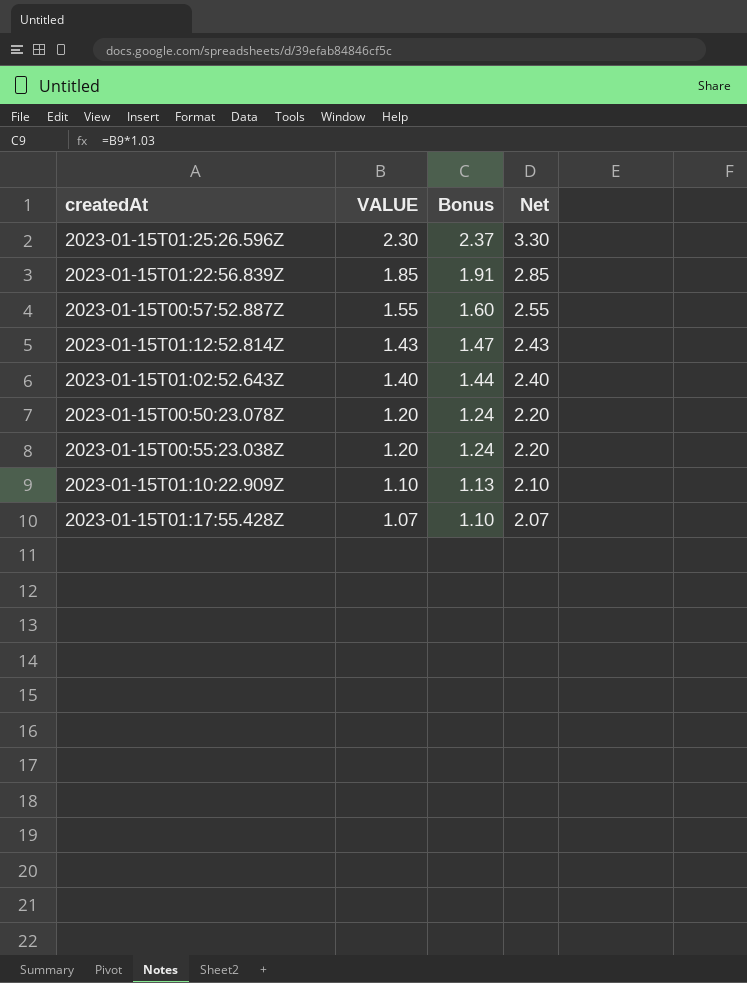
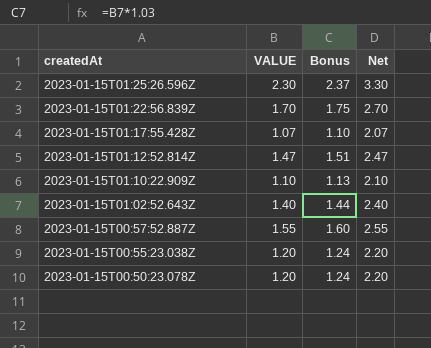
row order: VALUE descending -> createdAt descending
2023-01-15T01:22:56.839Z | VALUE: 1.85 -> 1.70
2023-01-15T01:22:56.839Z | Bonus: 1.91 -> 1.75
2023-01-15T01:22:56.839Z | Net: 2.85 -> 2.70
2023-01-15T01:12:52.814Z | VALUE: 1.43 -> 1.47
2023-01-15T01:12:52.814Z | Bonus: 1.47 -> 1.51
2023-01-15T01:12:52.814Z | Net: 2.43 -> 2.47

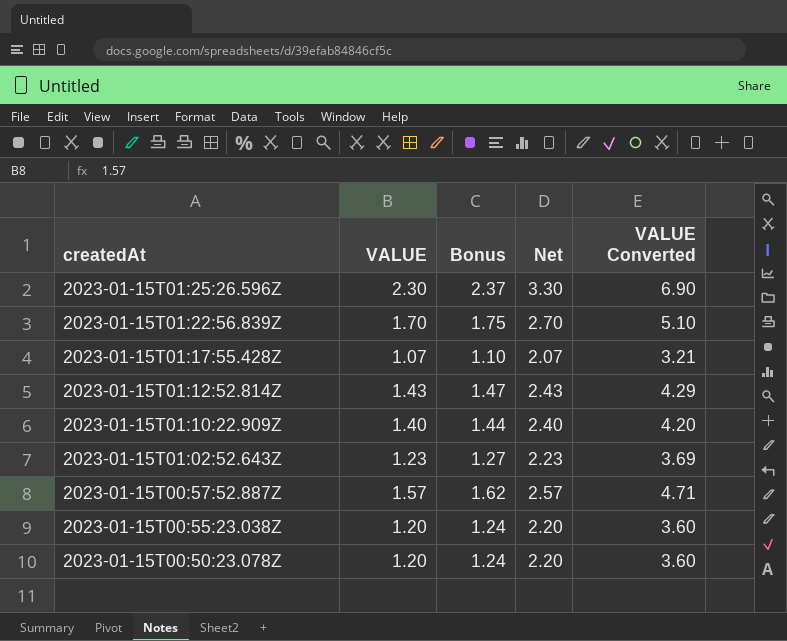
column VALUE Converted | formula: none -> [VALUE] * 3
2023-01-15T01:12:52.814Z | VALUE: 1.47 -> 1.43
2023-01-15T01:12:52.814Z | Bonus: 1.51 -> 1.47
2023-01-15T01:12:52.814Z | Net: 2.47 -> 2.43
2023-01-15T01:10:22.909Z | VALUE: 1.10 -> 1.40
2023-01-15T01:10:22.909Z | Bonus: 1.13 -> 1.44
2023-01-15T01:10:22.909Z | Net: 2.10 -> 2.40
2023-01-15T01:02:52.643Z | VALUE: 1.40 -> 1.23
2023-01-15T01:02:52.643Z | Bonus: 1.44 -> 1.27
2023-01-15T01:02:52.643Z | Net: 2.40 -> 2.23
2023-01-15T00:57:52.887Z | VALUE: 1.55 -> 1.57
2023-01-15T00:57:52.887Z | Bonus: 1.60 -> 1.62
2023-01-15T00:57:52.887Z | Net: 2.55 -> 2.57

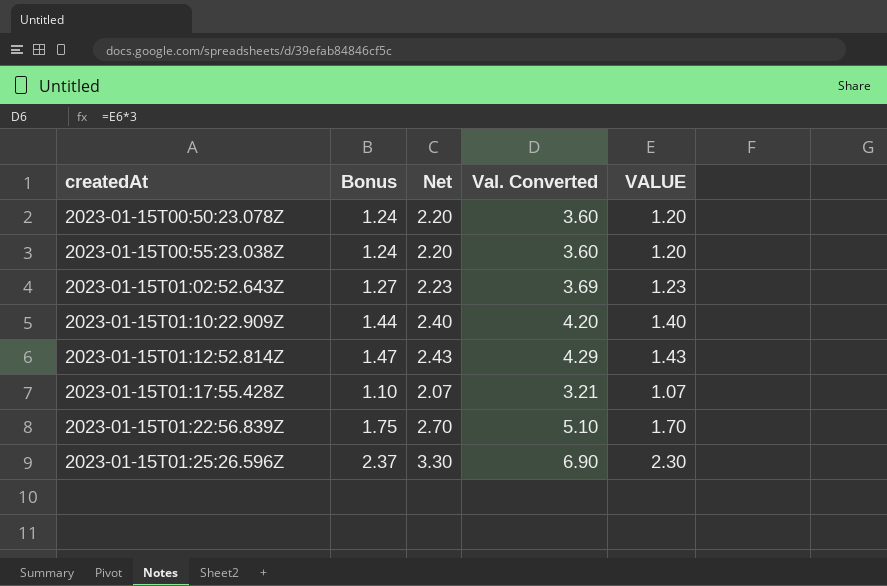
row order: createdAt descending -> createdAt ascending
column name: VALUE Converted -> Val. Converted
column VALUE | position: 2 -> 5
row 2023-01-15T00:57:52.887Z: 1.57 | 1.62 | 2.57 | 4.71 -> none

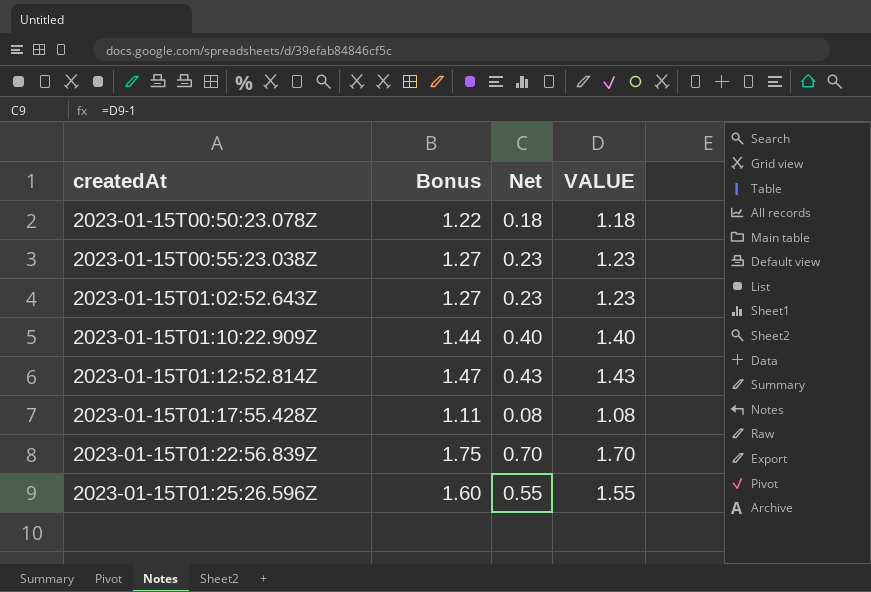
column Val. Converted | formula: [VALUE] * 3 -> none
column Net | formula: [VALUE] + 1 -> [VALUE] - 1
2023-01-15T00:50:23.078Z | Bonus: 1.24 -> 1.22
2023-01-15T00:50:23.078Z | VALUE: 1.20 -> 1.18
2023-01-15T00:55:23.038Z | Bonus: 1.24 -> 1.27
2023-01-15T00:55:23.038Z | VALUE: 1.20 -> 1.23
2023-01-15T01:17:55.428Z | Bonus: 1.10 -> 1.11
2023-01-15T01:17:55.428Z | VALUE: 1.07 -> 1.08
2023-01-15T01:25:26.596Z | Bonus: 2.37 -> 1.60
2023-01-15T01:25:26.596Z | VALUE: 2.30 -> 1.55

